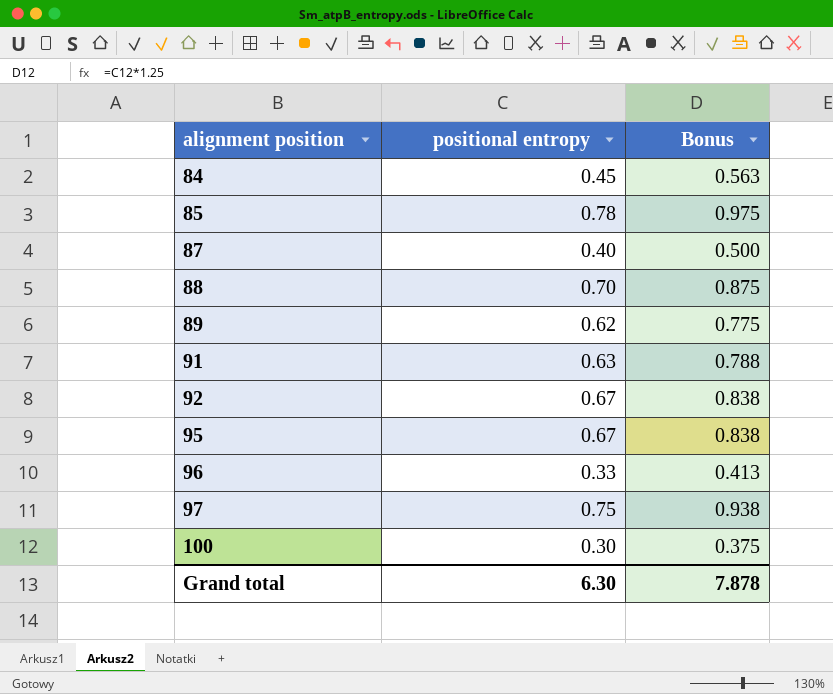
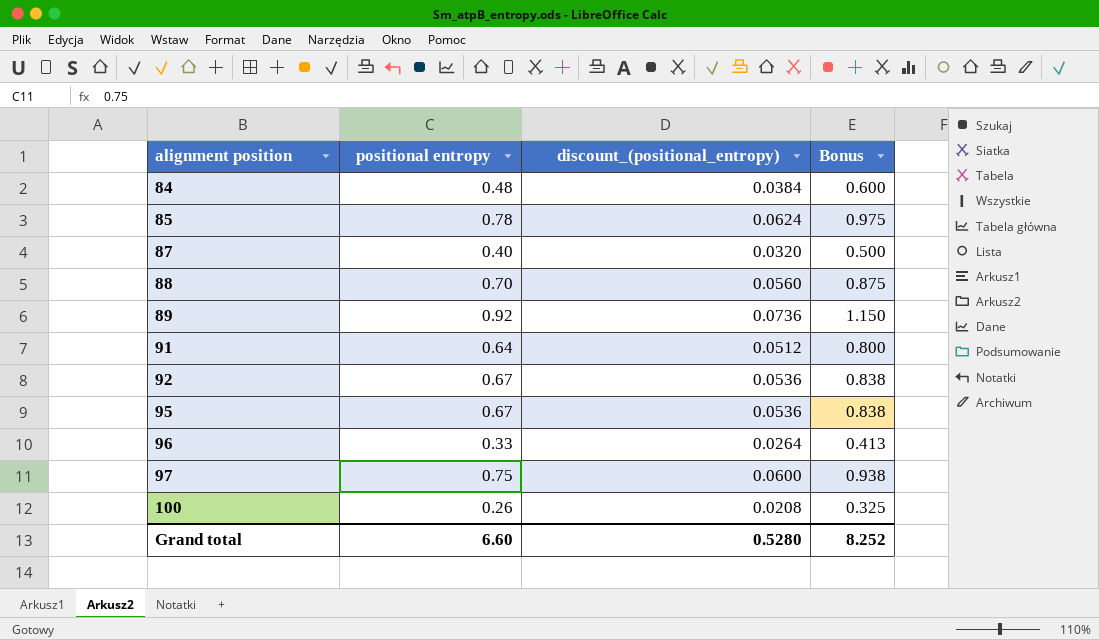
column discount_(positional_entropy) | formula: none -> [positional entropy] * 0.08
84 | positional entropy: 0.45 -> 0.48
84 | Bonus: 0.563 -> 0.600
89 | positional entropy: 0.62 -> 0.92
89 | Bonus: 0.775 -> 1.150
91 | positional entropy: 0.63 -> 0.64
91 | Bonus: 0.788 -> 0.800
100 | positional entropy: 0.30 -> 0.26
100 | Bonus: 0.375 -> 0.325
Grand total | positional entropy: 6.30 -> 6.60
Grand total | Bonus: 7.878 -> 8.252

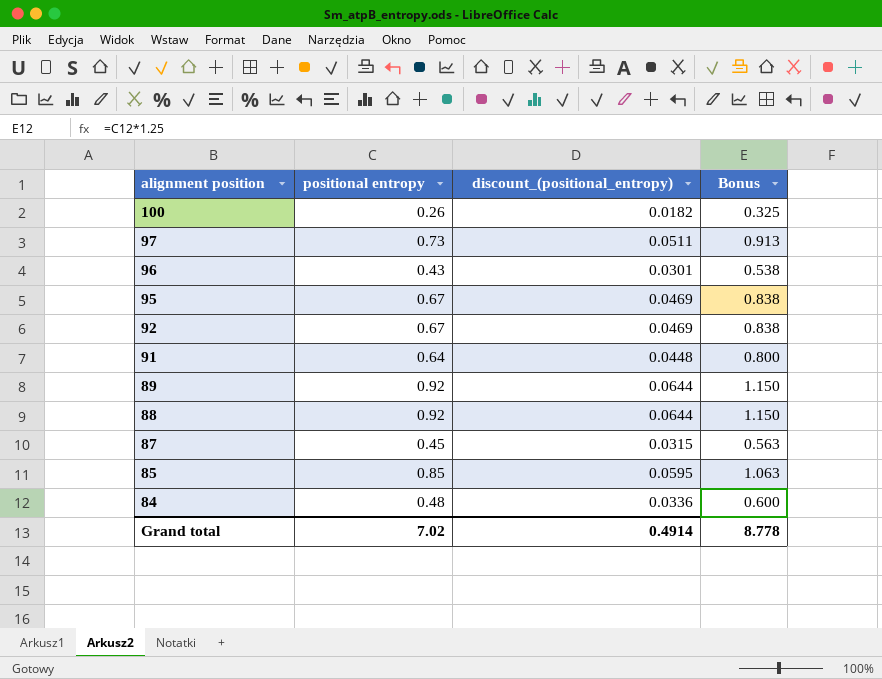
row order: alignment position ascending -> alignment position descending
column discount_(positional_entropy) | formula: [positional entropy] * 0.08 -> [positional entropy] * 0.07
97 | positional entropy: 0.75 -> 0.73
97 | Bonus: 0.938 -> 0.913
96 | positional entropy: 0.33 -> 0.43
96 | Bonus: 0.413 -> 0.538
88 | positional entropy: 0.70 -> 0.92
88 | Bonus: 0.875 -> 1.150
87 | positional entropy: 0.40 -> 0.45
87 | Bonus: 0.500 -> 0.563
85 | positional entropy: 0.78 -> 0.85
85 | Bonus: 0.975 -> 1.063
Grand total | positional entropy: 6.60 -> 7.02
Grand total | discount_(positional_entropy): 0.5280 -> 0.4914
Grand total | Bonus: 8.252 -> 8.778

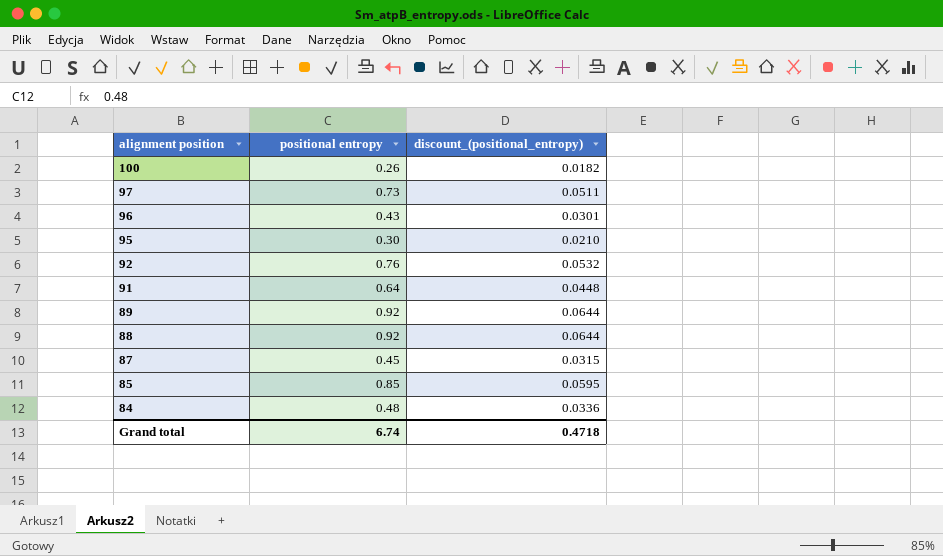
column Bonus | formula: [positional entropy] * 1.25 -> none
95 | positional entropy: 0.67 -> 0.30
95 | discount_(positional_entropy): 0.0469 -> 0.0210
92 | positional entropy: 0.67 -> 0.76
92 | discount_(positional_entropy): 0.0469 -> 0.0532
Grand total | positional entropy: 7.02 -> 6.74
Grand total | discount_(positional_entropy): 0.4914 -> 0.4718

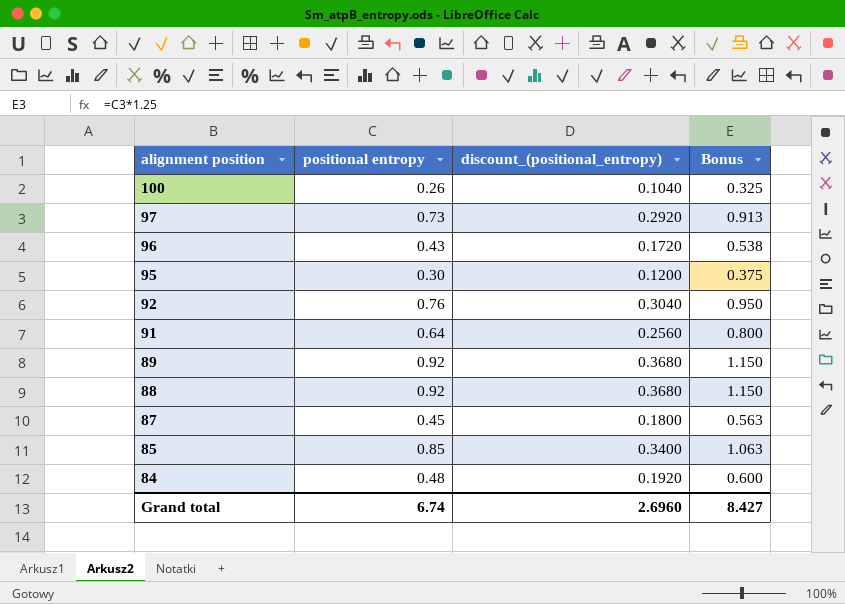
column discount_(positional_entropy) | formula: [positional entropy] * 0.07 -> [positional entropy] * 0.4
column Bonus | formula: none -> [positional entropy] * 1.25
Grand total | discount_(positional_entropy): 0.4718 -> 2.6960

